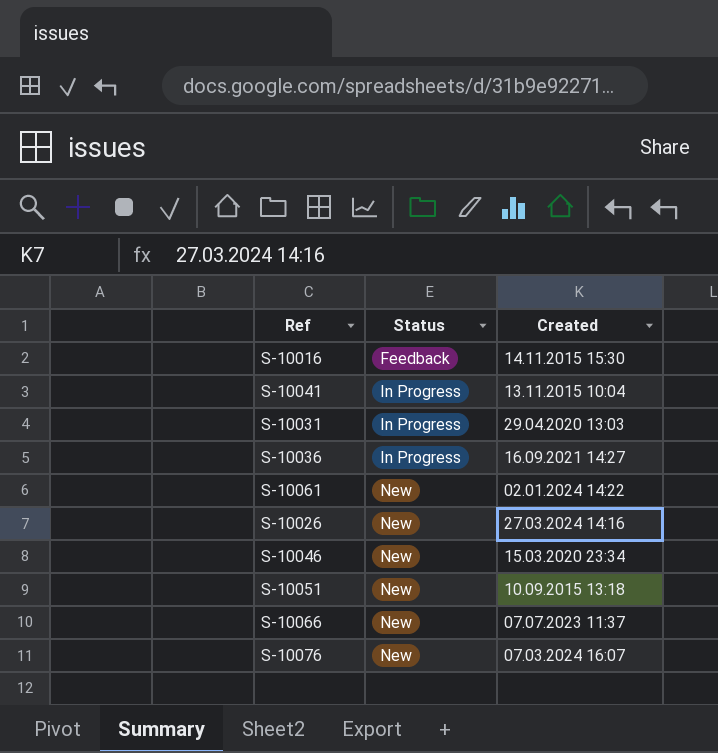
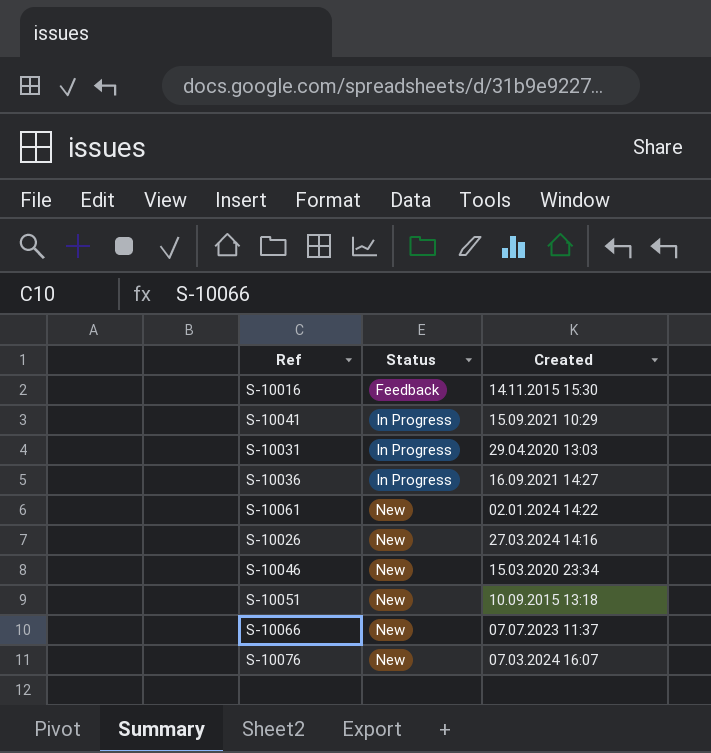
S-10041 | Created: 13.11.2015 10:04 -> 15.09.2021 10:29

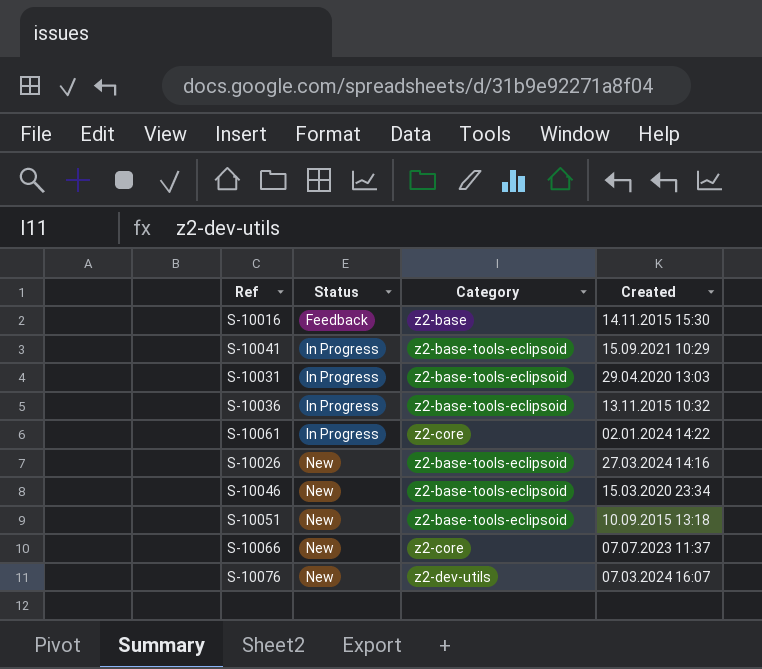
column Category | position: none -> 3
S-10036 | Created: 16.09.2021 14:27 -> 13.11.2015 10:32
S-10061 | Status: New -> In Progress

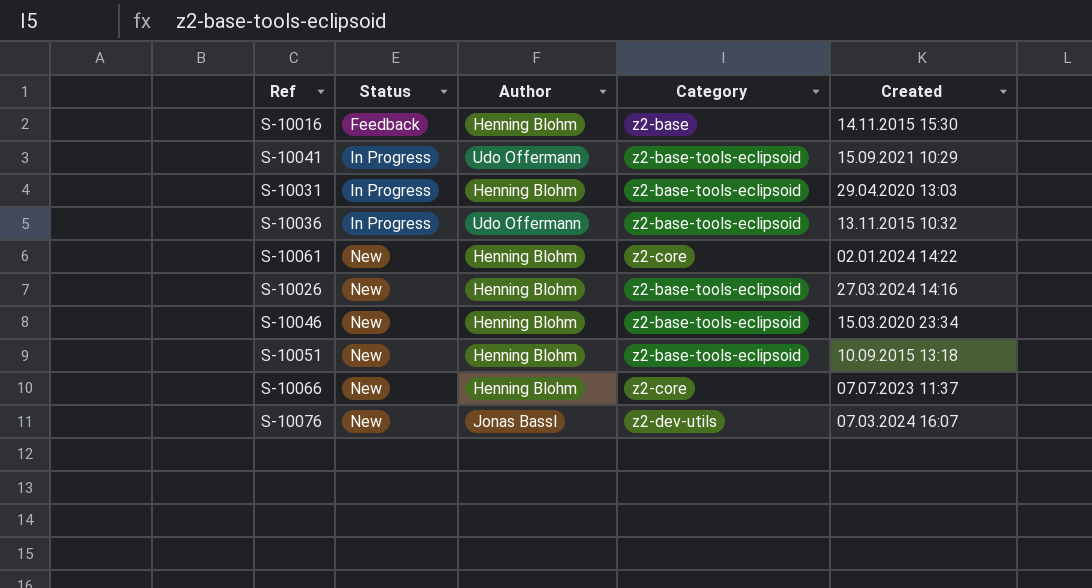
column Author | position: none -> 3
S-10061 | Status: In Progress -> New

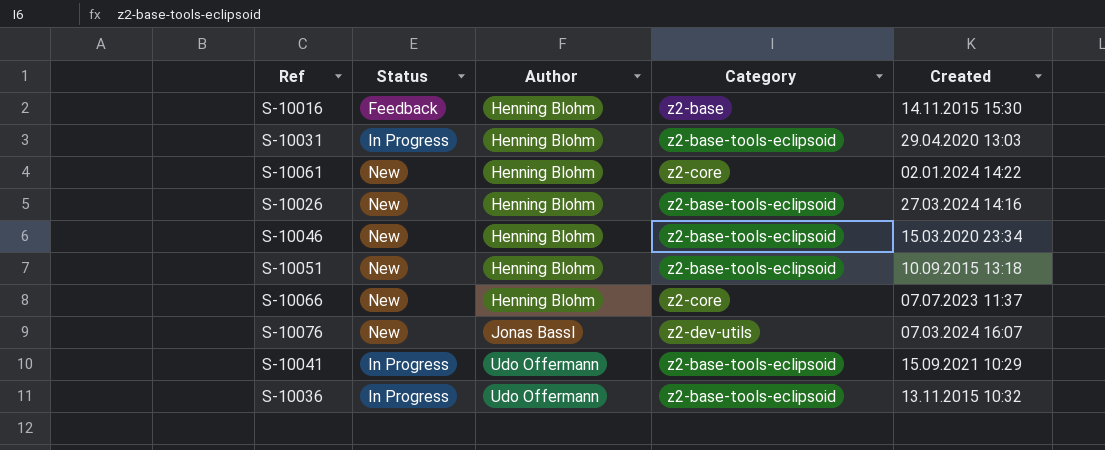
row order: Status ascending -> Author ascending

